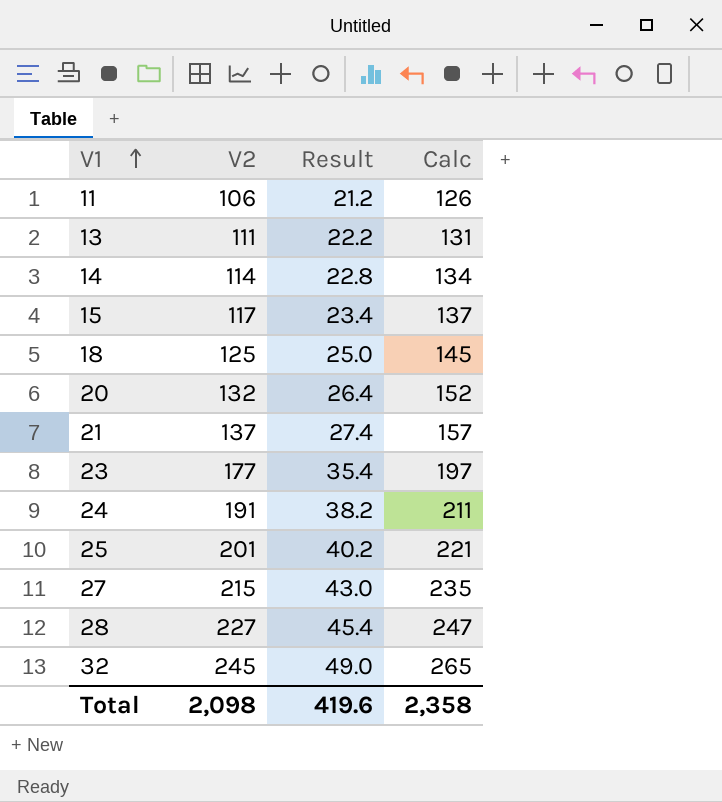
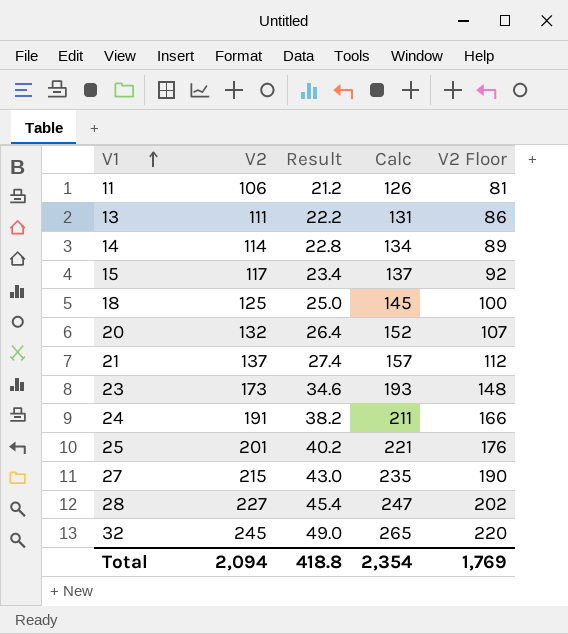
column V2 Floor | formula: none -> [V2] - 25
23 | V2: 177 -> 173
23 | Result: 35.4 -> 34.6
23 | Calc: 197 -> 193
Total | V2: 2,098 -> 2,094
Total | Result: 419.6 -> 418.8
Total | Calc: 2,358 -> 2,354

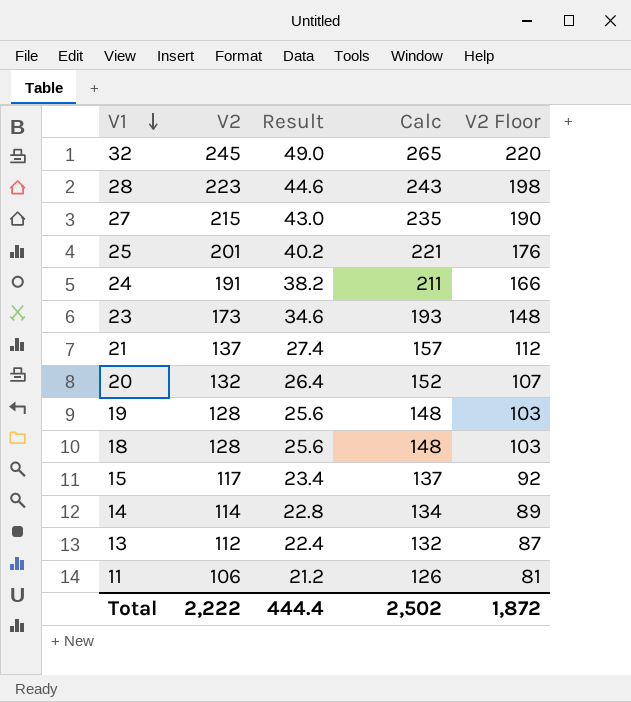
row order: V1 ascending -> V1 descending
28 | V2: 227 -> 223
28 | Result: 45.4 -> 44.6
28 | Calc: 247 -> 243
28 | V2 Floor: 202 -> 198
row 19: none -> 128 | 25.6 | 148 | 103
18 | V2: 125 -> 128
18 | Result: 25.0 -> 25.6
18 | Calc: 145 -> 148
18 | V2 Floor: 100 -> 103
13 | V2: 111 -> 112
13 | Result: 22.2 -> 22.4
13 | Calc: 131 -> 132
13 | V2 Floor: 86 -> 87
Total | V2: 2,094 -> 2,222
Total | Result: 418.8 -> 444.4
Total | Calc: 2,354 -> 2,502
Total | V2 Floor: 1,769 -> 1,872

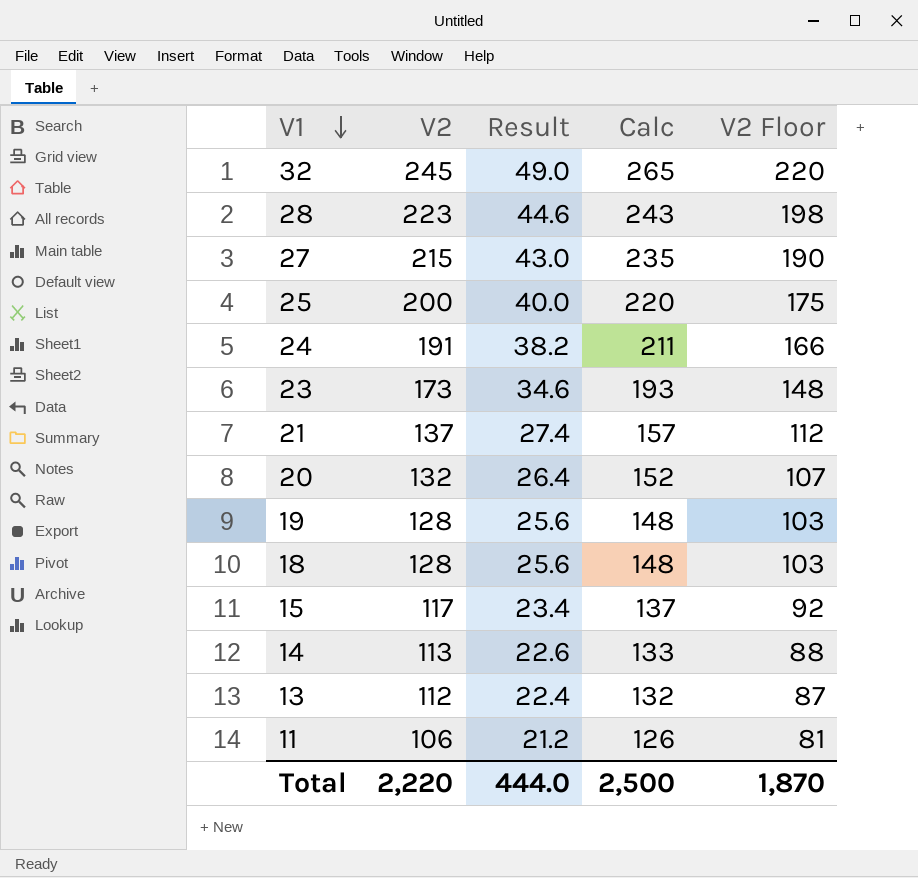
25 | V2: 201 -> 200
25 | Result: 40.2 -> 40.0
25 | Calc: 221 -> 220
25 | V2 Floor: 176 -> 175
14 | V2: 114 -> 113
14 | Result: 22.8 -> 22.6
14 | Calc: 134 -> 133
14 | V2 Floor: 89 -> 88
Total | V2: 2,222 -> 2,220
Total | Result: 444.4 -> 444.0
Total | Calc: 2,502 -> 2,500
Total | V2 Floor: 1,872 -> 1,870

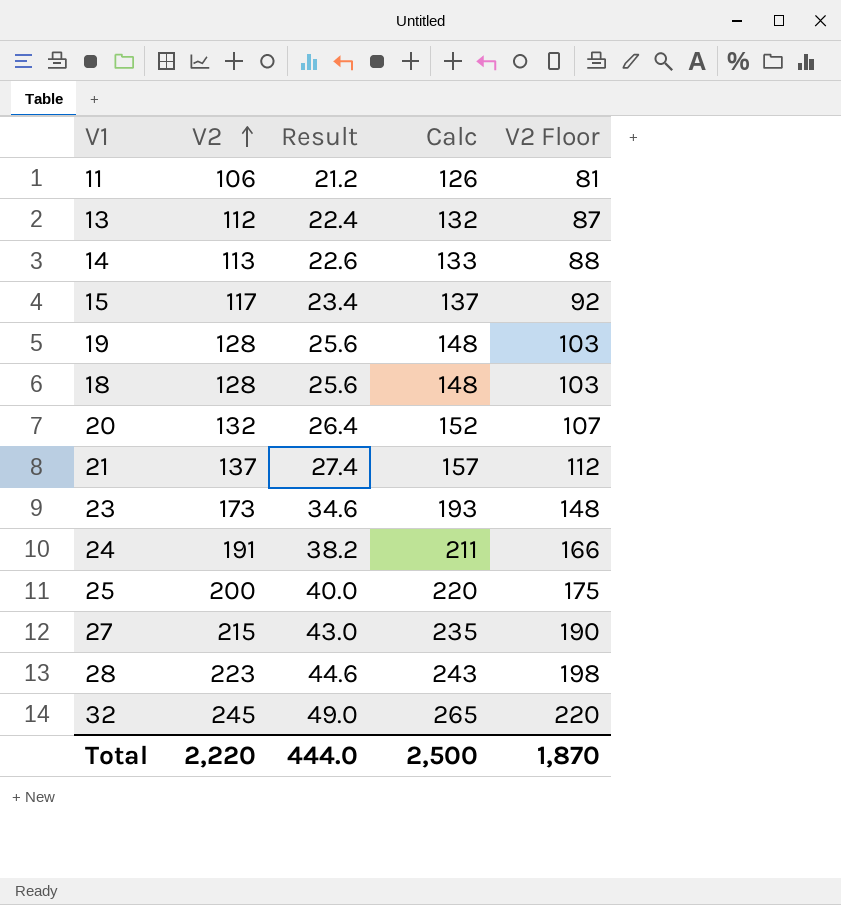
row order: V1 descending -> V2 ascending

